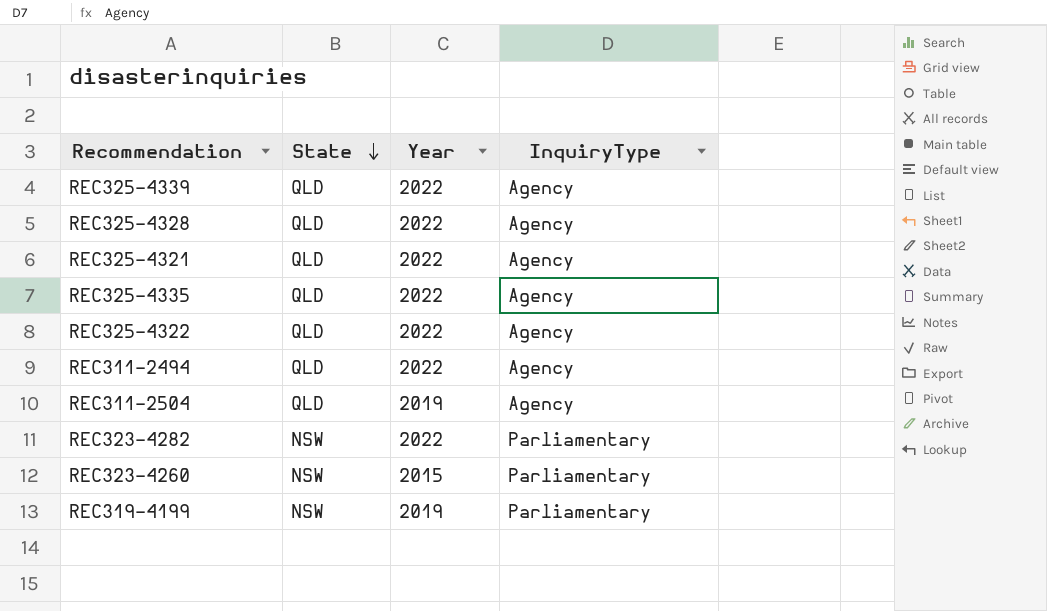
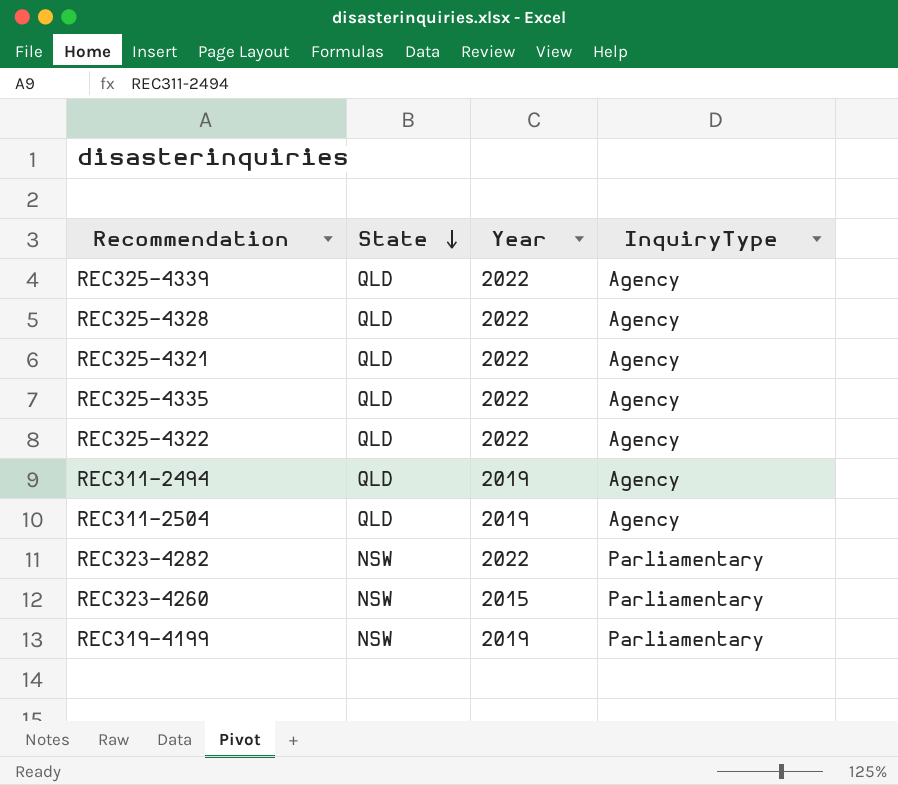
REC311-2494 | Year: 2022 -> 2019

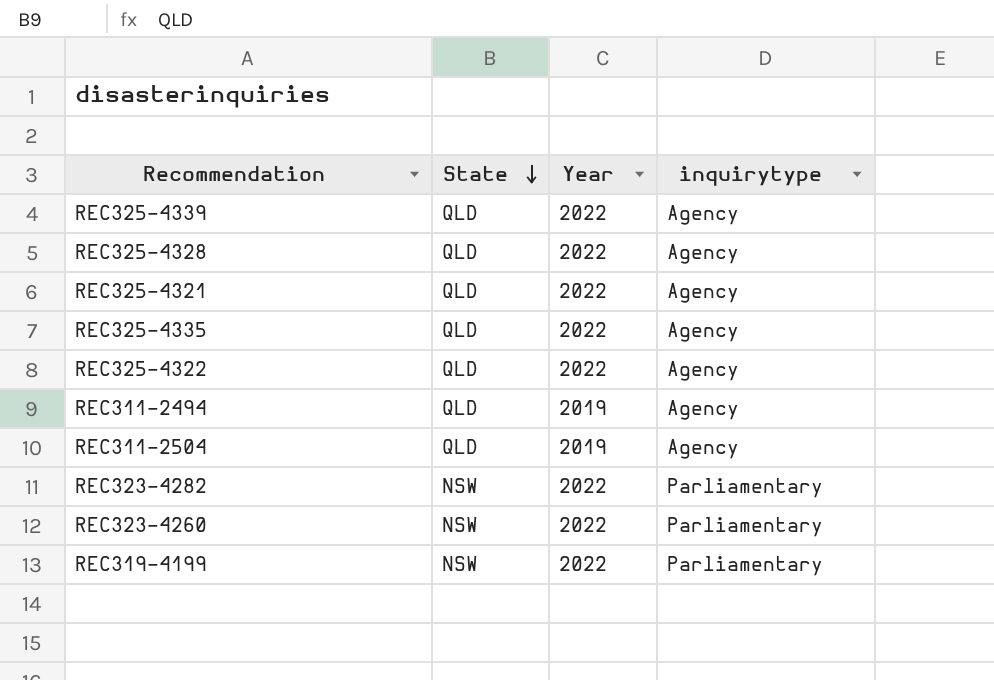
column name: InquiryType -> inquirytype
REC323-4260 | Year: 2015 -> 2022
REC319-4199 | Year: 2019 -> 2022

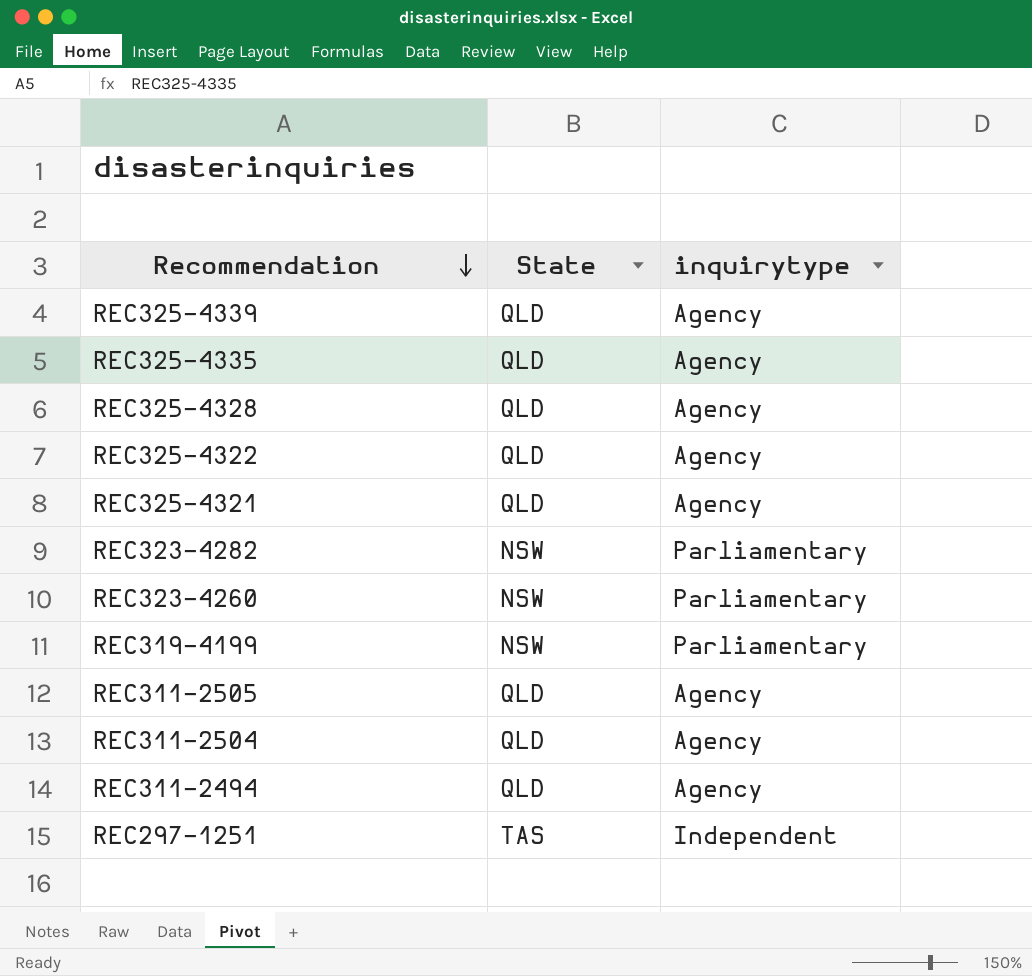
row order: State descending -> Recommendation descending
column Year | position: 3 -> none
row REC311-2505: none -> QLD | Agency
row REC297-1251: none -> TAS | Independent

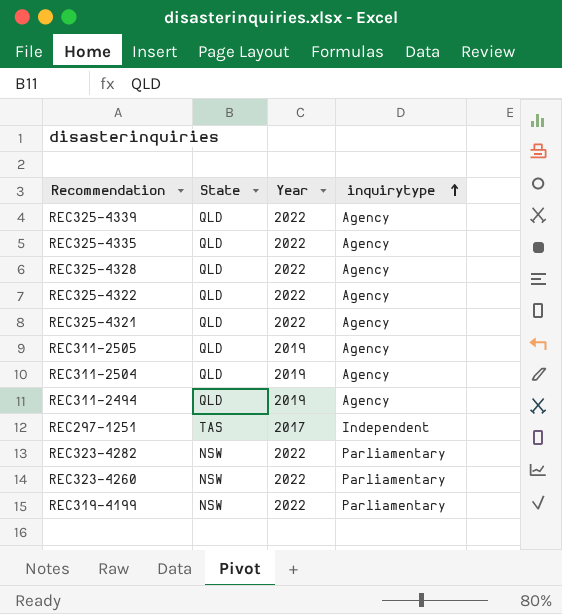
row order: Recommendation descending -> inquirytype ascending
column Year | position: none -> 3

